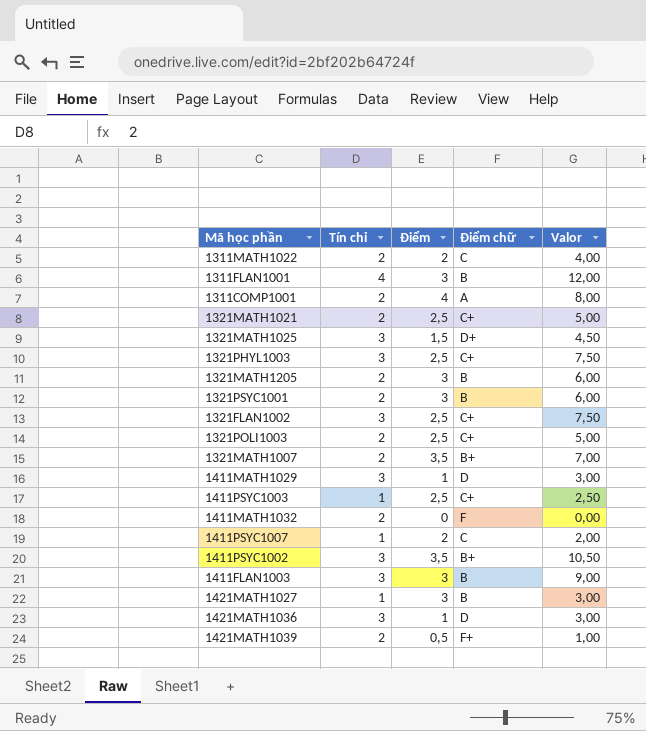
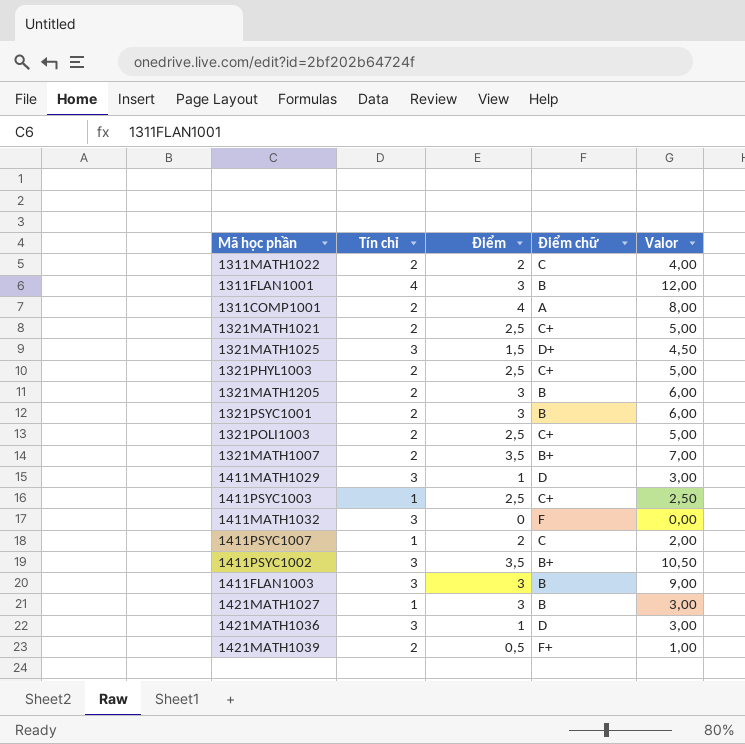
row 1321FLAN1002: 3 | 2,5 | C+ | 7,50 -> none
1321PHYL1003 | Tín chỉ: 3 -> 2
1321PHYL1003 | Valor: 7,50 -> 5,00
1411MATH1032 | Tín chỉ: 2 -> 3

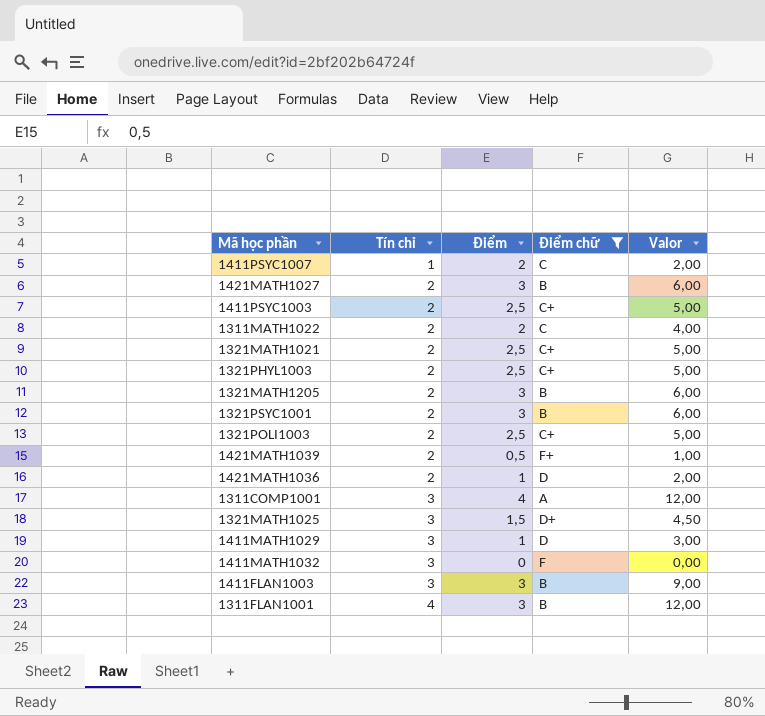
filter: none -> Điểm chữ != B+
row order: none -> Tín chỉ ascending
1421MATH1027 | Tín chỉ: 1 -> 2
1421MATH1027 | Valor: 3,00 -> 6,00
1411PSYC1003 | Tín chỉ: 1 -> 2
1411PSYC1003 | Valor: 2,50 -> 5,00
1421MATH1036 | Tín chỉ: 3 -> 2
1421MATH1036 | Valor: 3,00 -> 2,00
1311COMP1001 | Tín chỉ: 2 -> 3
1311COMP1001 | Valor: 8,00 -> 12,00

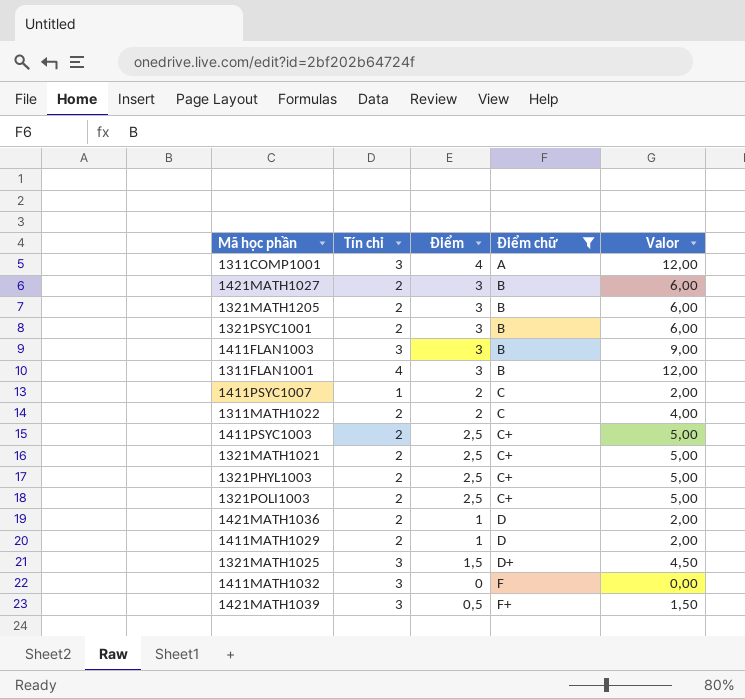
row order: Tín chỉ ascending -> Điểm chữ ascending
1411MATH1029 | Tín chỉ: 3 -> 2
1411MATH1029 | Valor: 3,00 -> 2,00
1421MATH1039 | Tín chỉ: 2 -> 3
1421MATH1039 | Valor: 1,00 -> 1,50

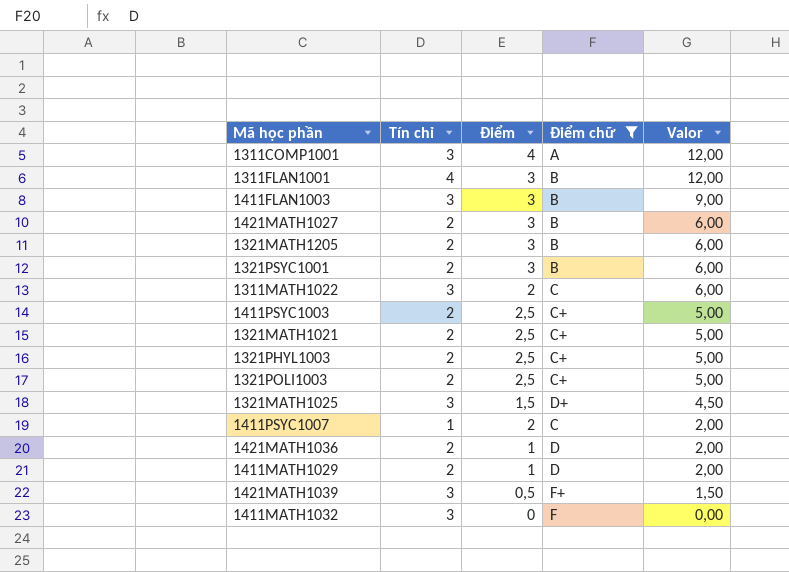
row order: Điểm chữ ascending -> Valor descending
1311MATH1022 | Tín chỉ: 2 -> 3
1311MATH1022 | Valor: 4,00 -> 6,00

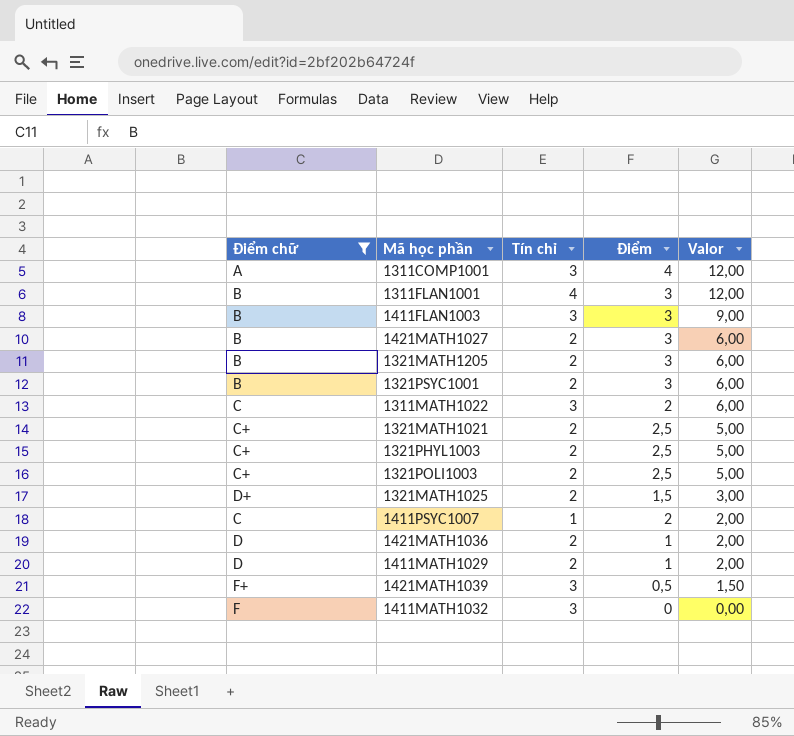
column Điểm chữ | position: 4 -> 1
row 1411PSYC1003: 2 | 2,5 | C+ | 5,00 -> none
1321MATH1025 | Tín chỉ: 3 -> 2
1321MATH1025 | Valor: 4,50 -> 3,00

